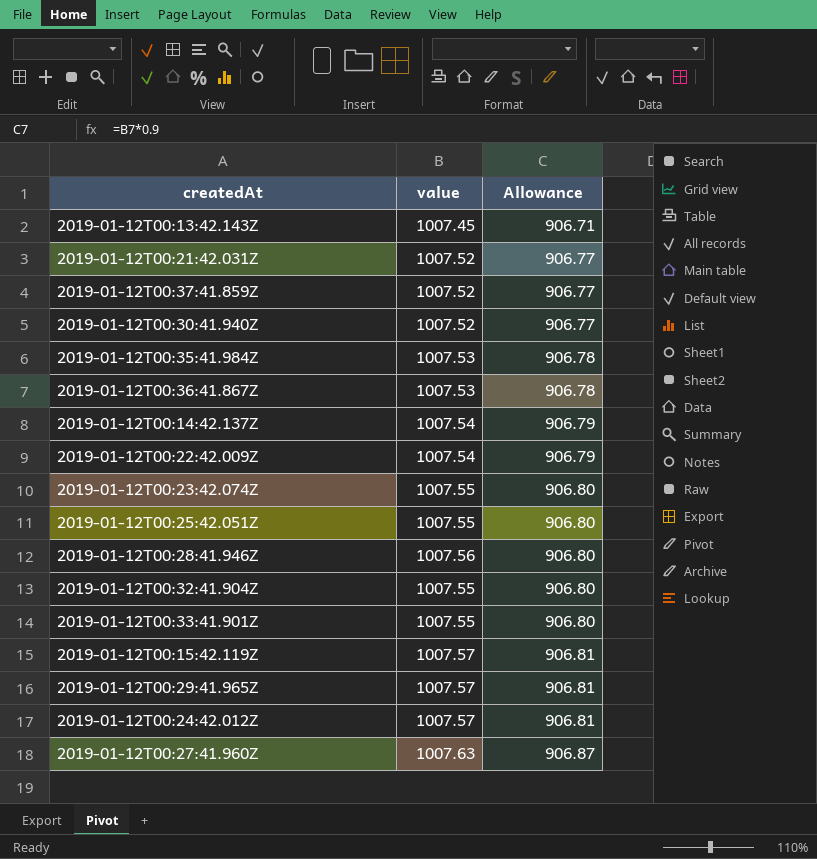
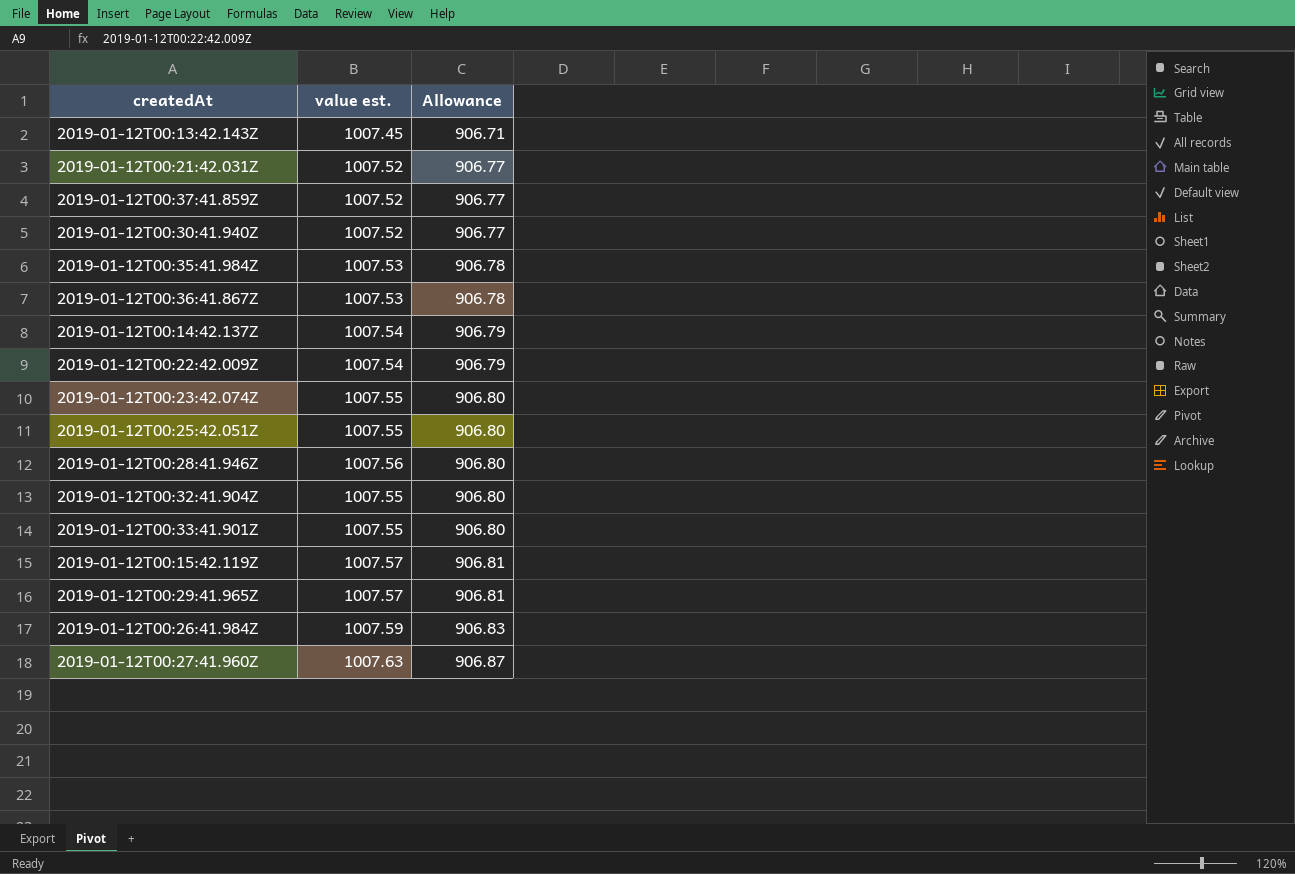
column name: value -> value est.
row 2019-01-12T00:24:42.012Z: 1007.57 | 906.81 -> none
row 2019-01-12T00:26:41.984Z: none -> 1007.59 | 906.83

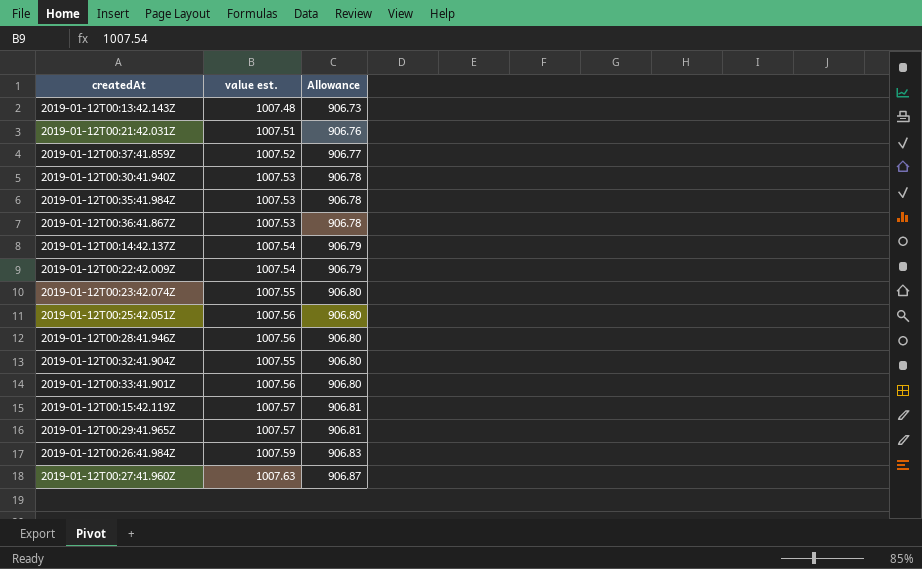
2019-01-12T00:13:42.143Z | value est.: 1007.45 -> 1007.48
2019-01-12T00:13:42.143Z | Allowance: 906.71 -> 906.73
2019-01-12T00:21:42.031Z | value est.: 1007.52 -> 1007.51
2019-01-12T00:21:42.031Z | Allowance: 906.77 -> 906.76
2019-01-12T00:30:41.940Z | value est.: 1007.52 -> 1007.53
2019-01-12T00:30:41.940Z | Allowance: 906.77 -> 906.78
2019-01-12T00:25:42.051Z | value est.: 1007.55 -> 1007.56
2019-01-12T00:33:41.901Z | value est.: 1007.55 -> 1007.56

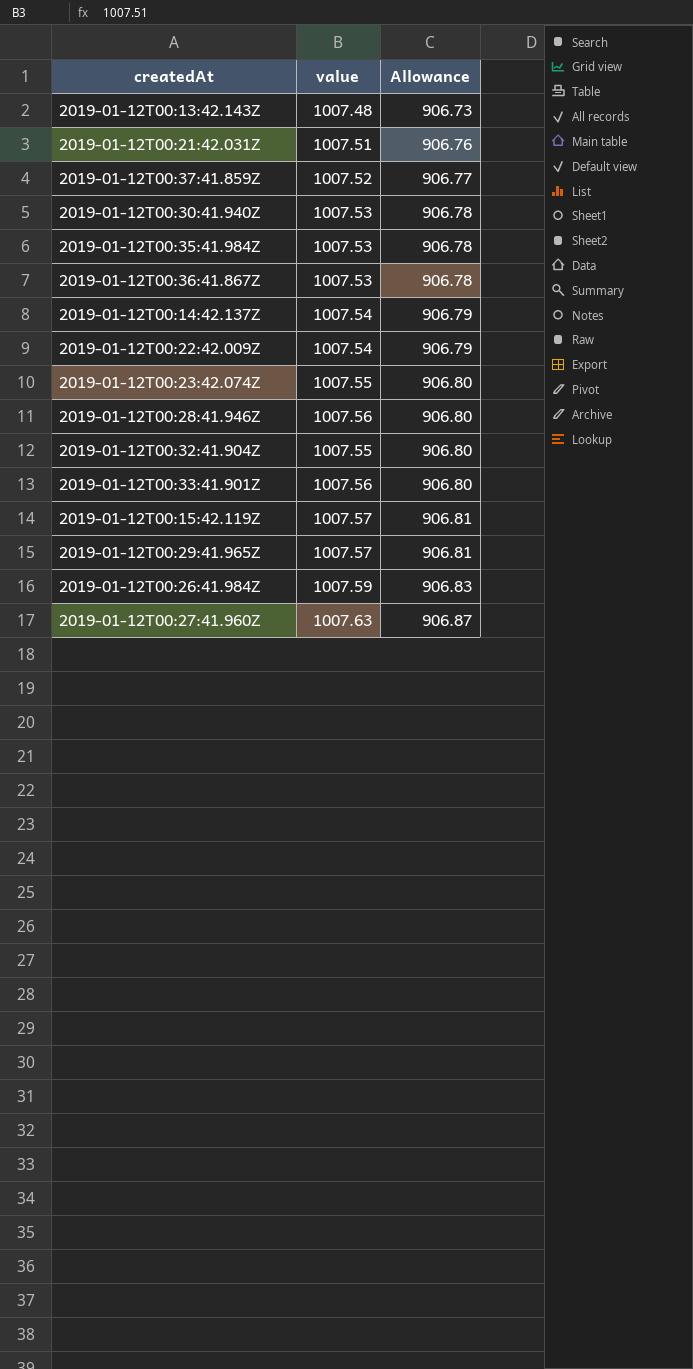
column name: value est. -> value
row 2019-01-12T00:25:42.051Z: 1007.56 | 906.80 -> none

